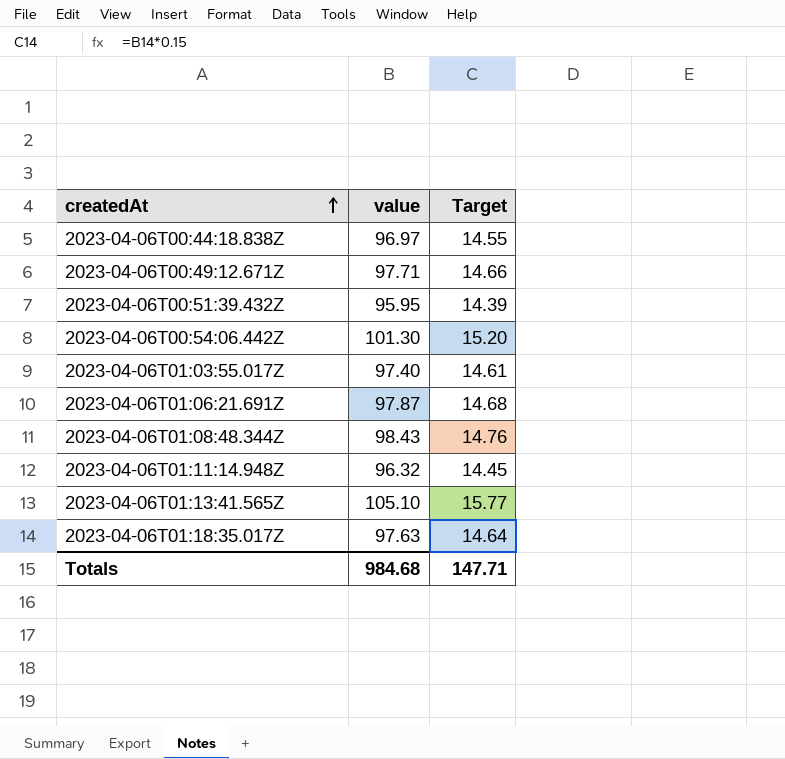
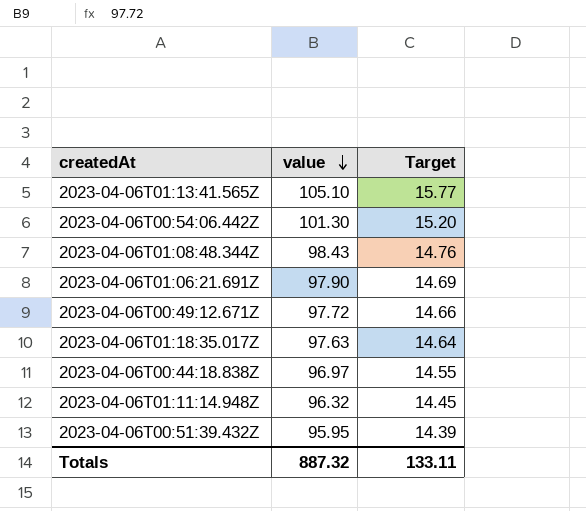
row order: createdAt ascending -> value descending
row 2023-04-06T01:03:55.017Z: 97.40 | 14.61 -> none
2023-04-06T01:06:21.691Z | value: 97.87 -> 97.90
2023-04-06T01:06:21.691Z | Target: 14.68 -> 14.69
2023-04-06T00:49:12.671Z | value: 97.71 -> 97.72
Totals | value: 984.68 -> 887.32
Totals | Target: 147.71 -> 133.11

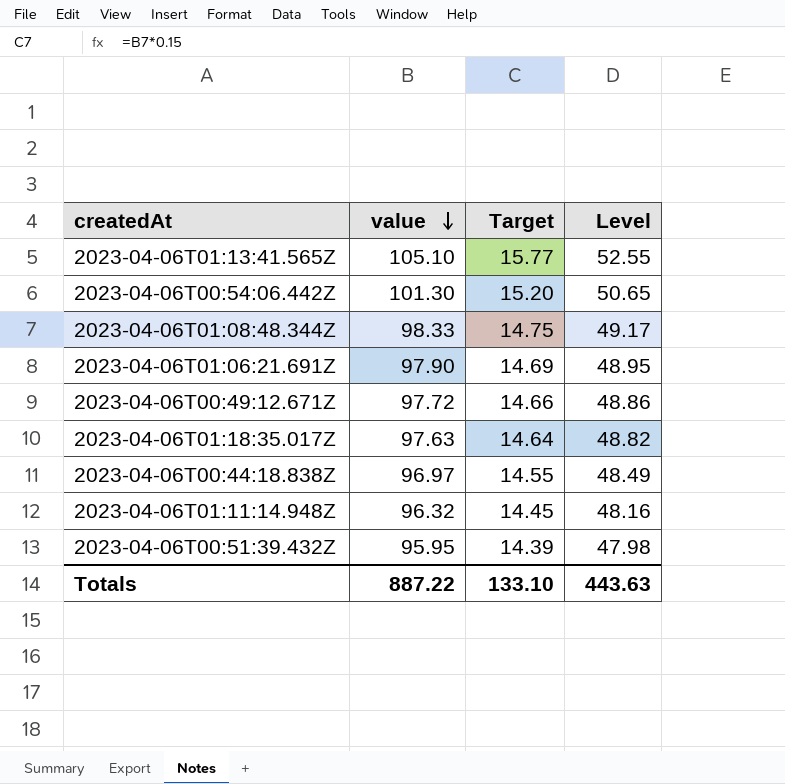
column Level | formula: none -> [value] * 0.5
2023-04-06T01:08:48.344Z | value: 98.43 -> 98.33
2023-04-06T01:08:48.344Z | Target: 14.76 -> 14.75
Totals | value: 887.32 -> 887.22
Totals | Target: 133.11 -> 133.10

